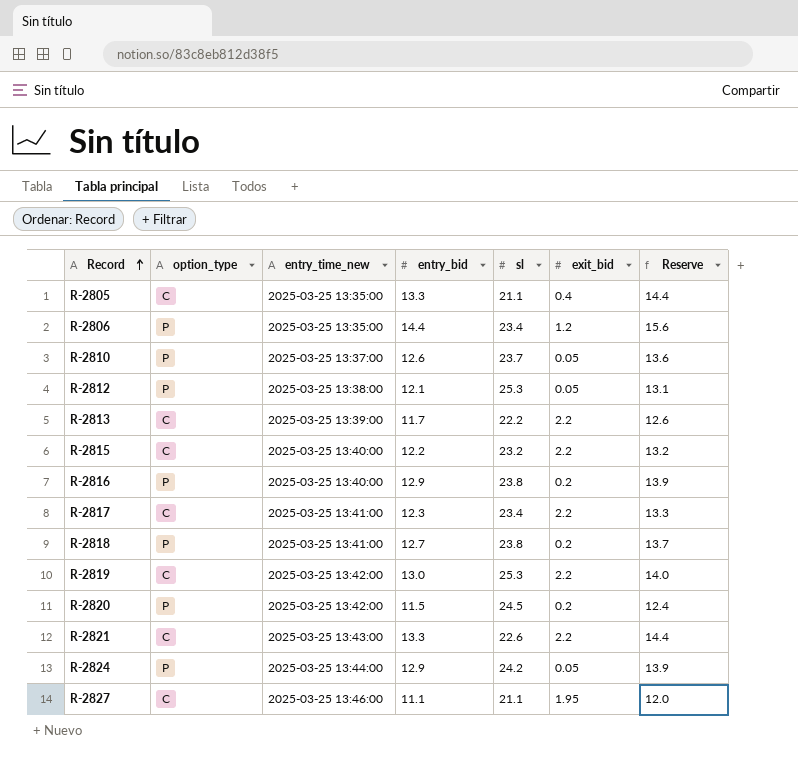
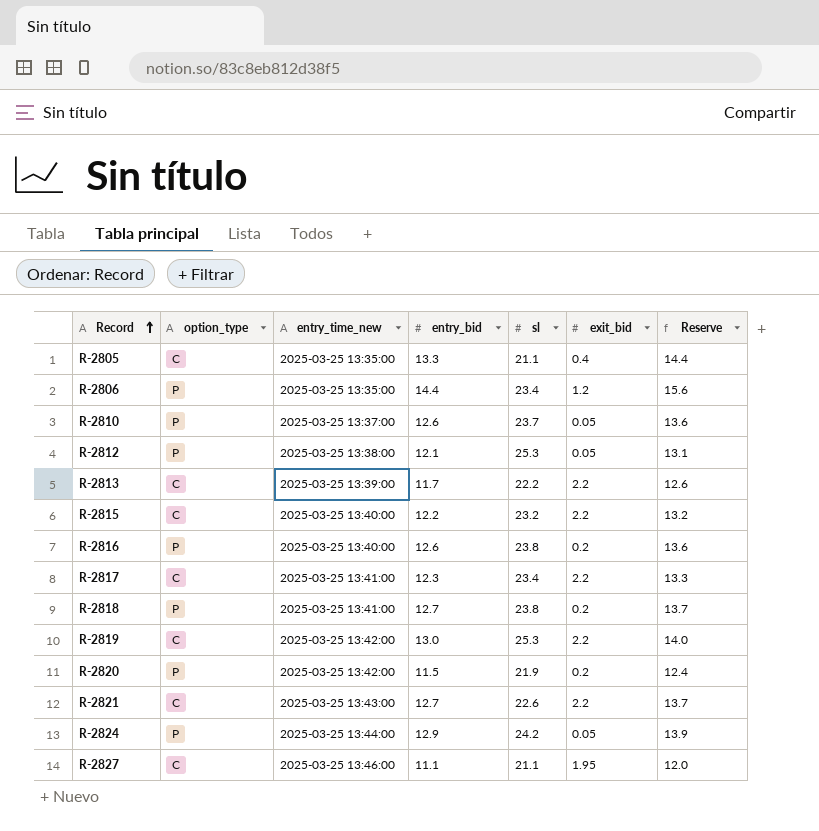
R-2816 | entry_bid: 12.9 -> 12.6
R-2816 | Reserve: 13.9 -> 13.6
R-2820 | sl: 24.5 -> 21.9
R-2821 | entry_bid: 13.3 -> 12.7
R-2821 | Reserve: 14.4 -> 13.7

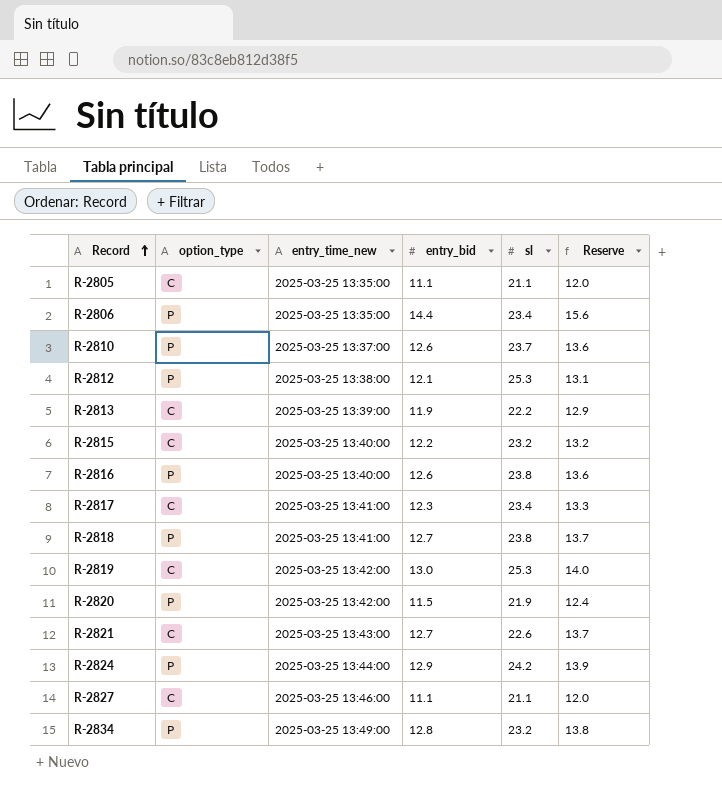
column exit_bid | position: 6 -> none
R-2805 | entry_bid: 13.3 -> 11.1
R-2805 | Reserve: 14.4 -> 12.0
R-2813 | entry_bid: 11.7 -> 11.9
R-2813 | Reserve: 12.6 -> 12.9
row R-2834: none -> P | 2025-03-25 13:49:00 | 12.8 | 23.2 | 13.8

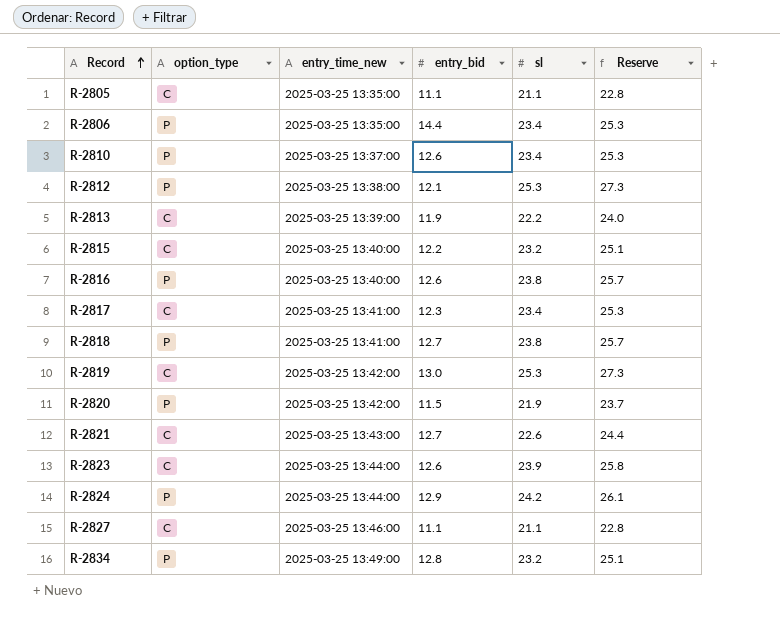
column Reserve | formula: [entry_bid] * 1.08 -> [sl] * 1.08
R-2810 | sl: 23.7 -> 23.4
row R-2823: none -> C | 2025-03-25 13:44:00 | 12.6 | 23.9 | 25.8

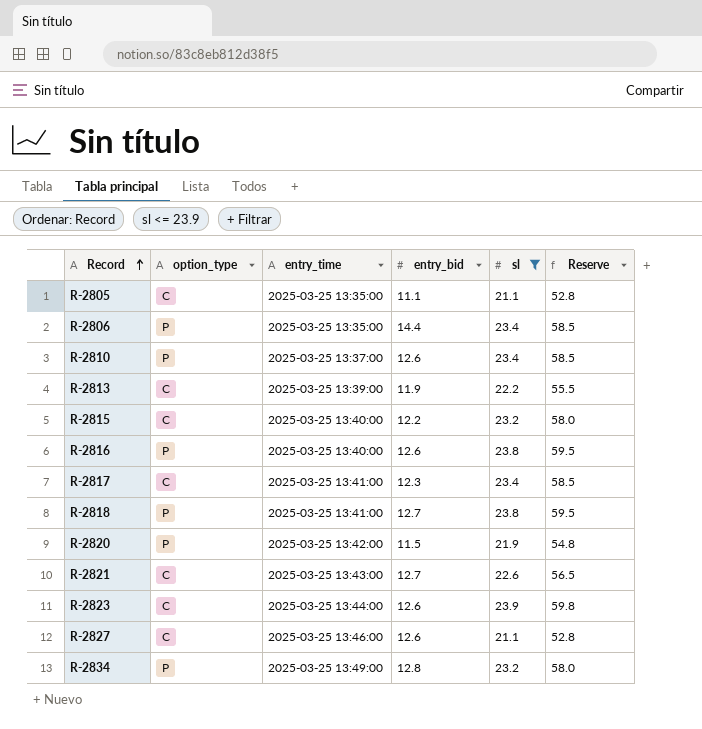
filter: none -> sl <= 23.9
column name: entry_time_new -> entry_time
column Reserve | formula: [sl] * 1.08 -> [sl] * 2.5
R-2827 | entry_bid: 11.1 -> 12.6

